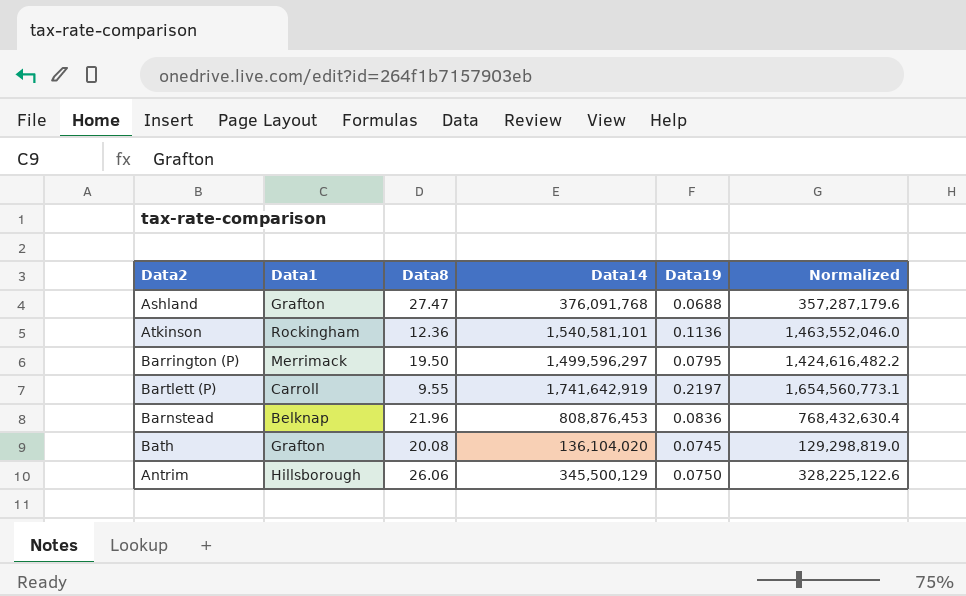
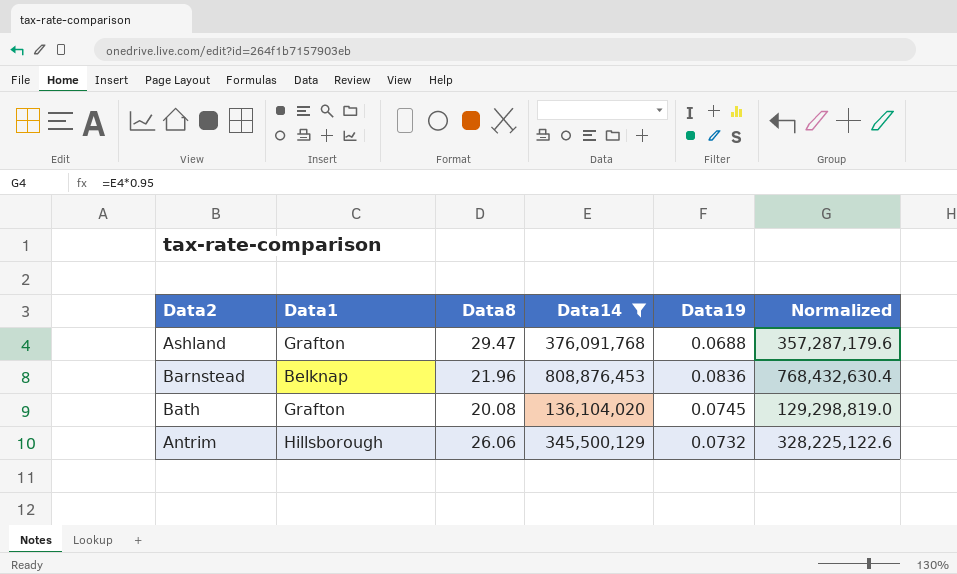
filter: none -> Data14 <= 808,876,453
Ashland | Data8: 27.47 -> 29.47
Antrim | Data19: 0.0750 -> 0.0732

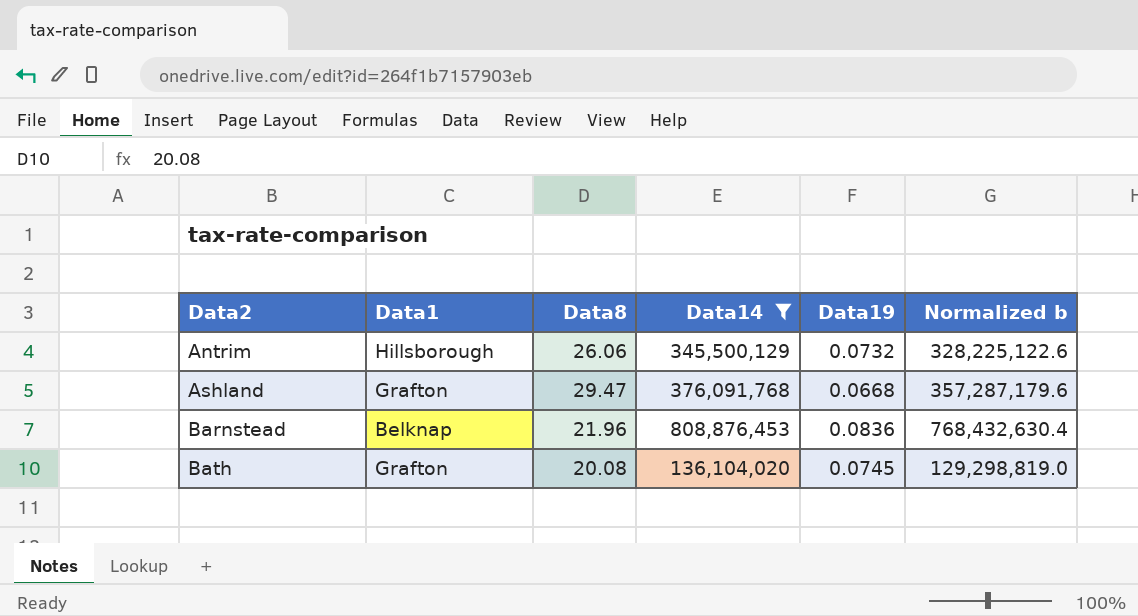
row order: none -> Data2 ascending
column name: Normalized -> Normalized b
Ashland | Data19: 0.0688 -> 0.0668

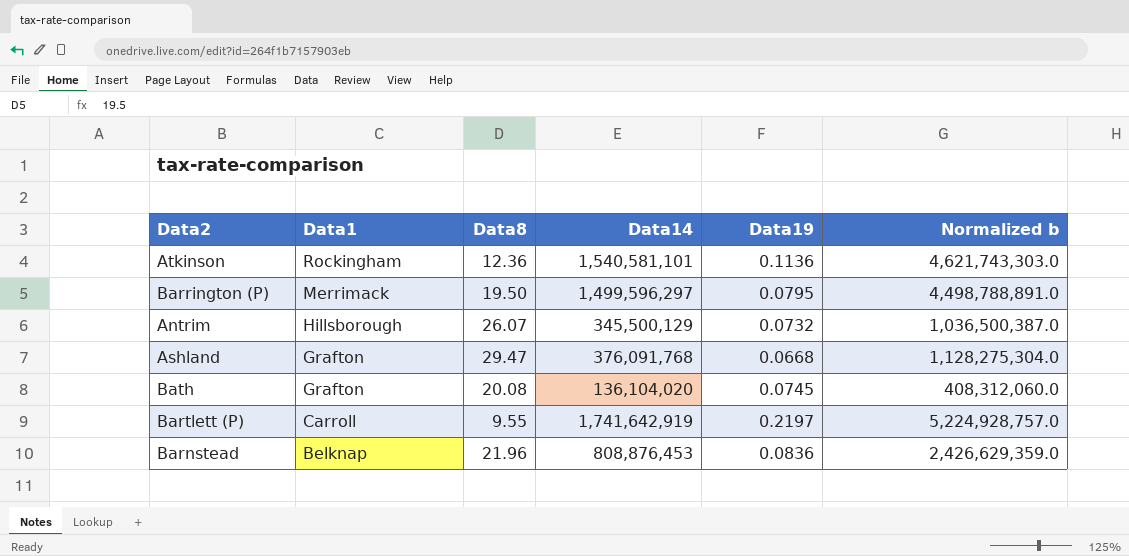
filter: Data14 <= 808,876,453 -> none
row order: Data2 ascending -> Data1 descending
column Normalized b | formula: [Data14] * 0.95 -> [Data14] * 3
Antrim | Data8: 26.06 -> 26.07

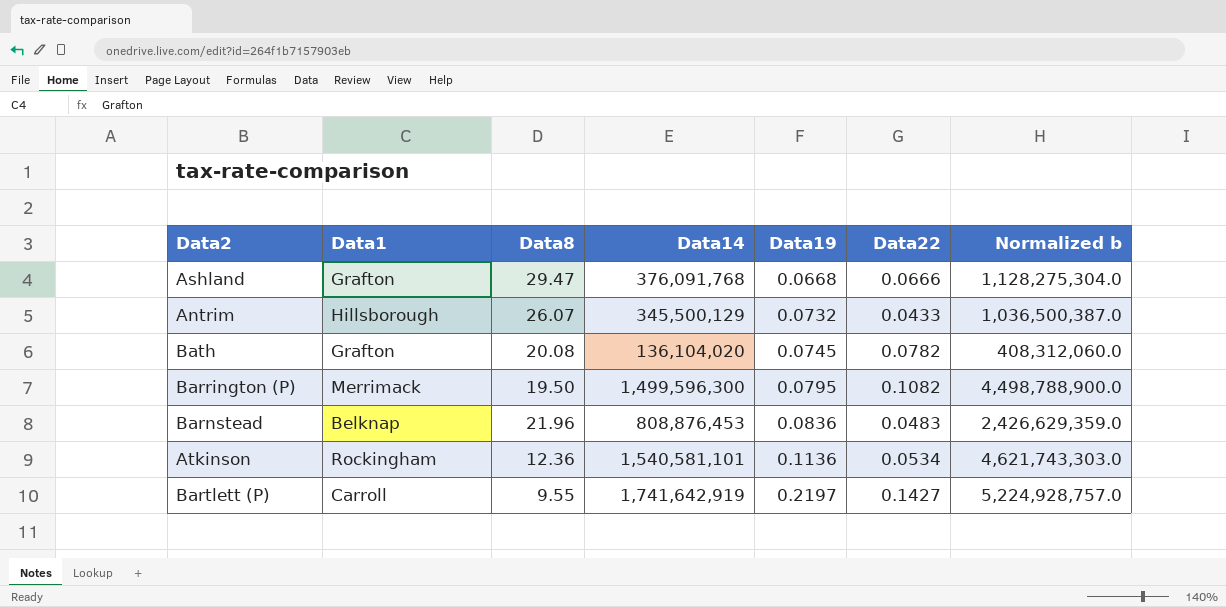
row order: Data1 descending -> Data19 ascending
column Data22 | position: none -> 6
Barrington (P) | Data14: 1,499,596,297 -> 1,499,596,300
Barrington (P) | Normalized b: 4,498,788,891.0 -> 4,498,788,900.0

